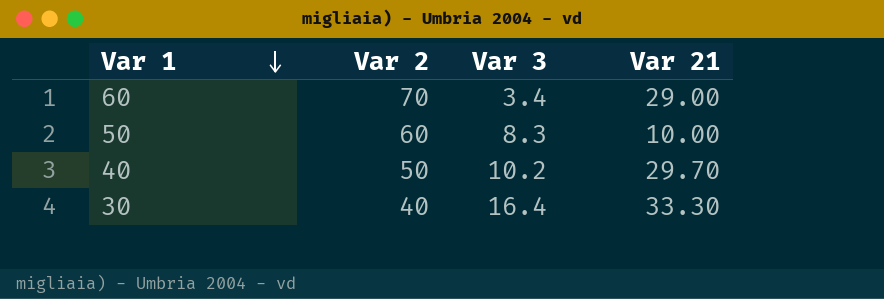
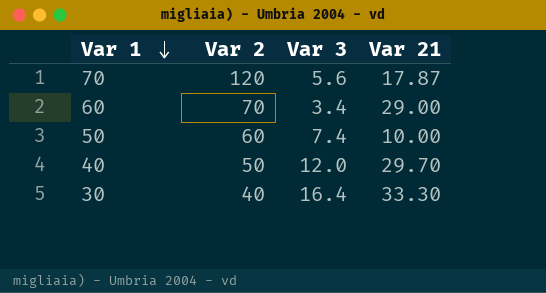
row 70: none -> 120 | 5.6 | 17.87
50 | Var 3: 8.3 -> 7.4
40 | Var 3: 10.2 -> 12.0

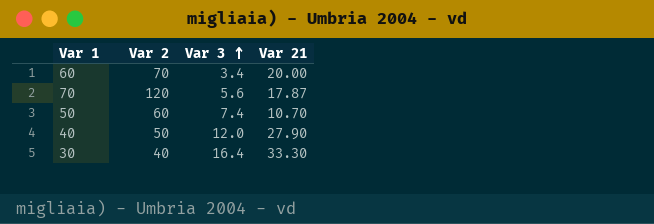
row order: Var 1 descending -> Var 3 ascending
60 | Var 21: 29.00 -> 20.00
50 | Var 21: 10.00 -> 10.70
40 | Var 21: 29.70 -> 27.90

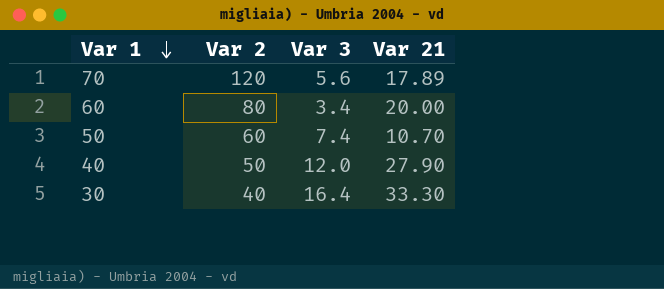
row order: Var 3 ascending -> Var 1 descending
70 | Var 21: 17.87 -> 17.89
60 | Var 2: 70 -> 80

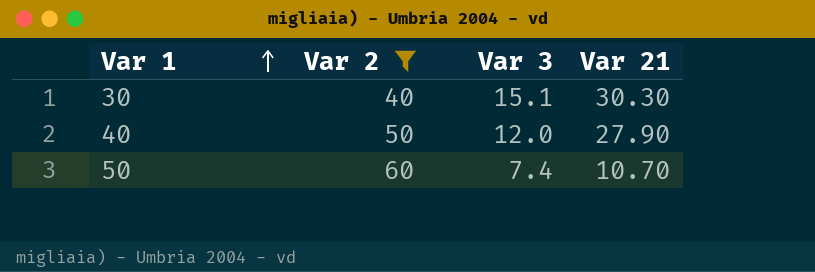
filter: none -> Var 2 <= 60
row order: Var 1 descending -> Var 1 ascending
30 | Var 3: 16.4 -> 15.1
30 | Var 21: 33.30 -> 30.30

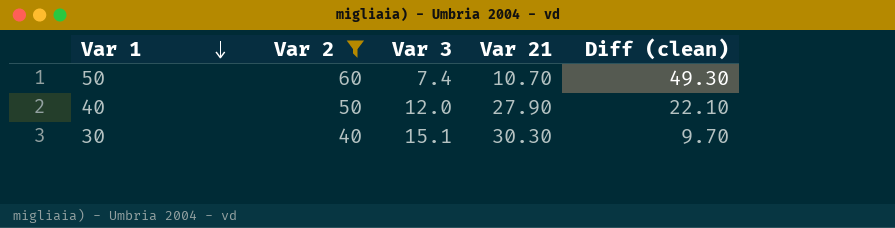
row order: Var 1 ascending -> Var 1 descending
column Diff (clean) | formula: none -> [Var 2] - [Var 21]

